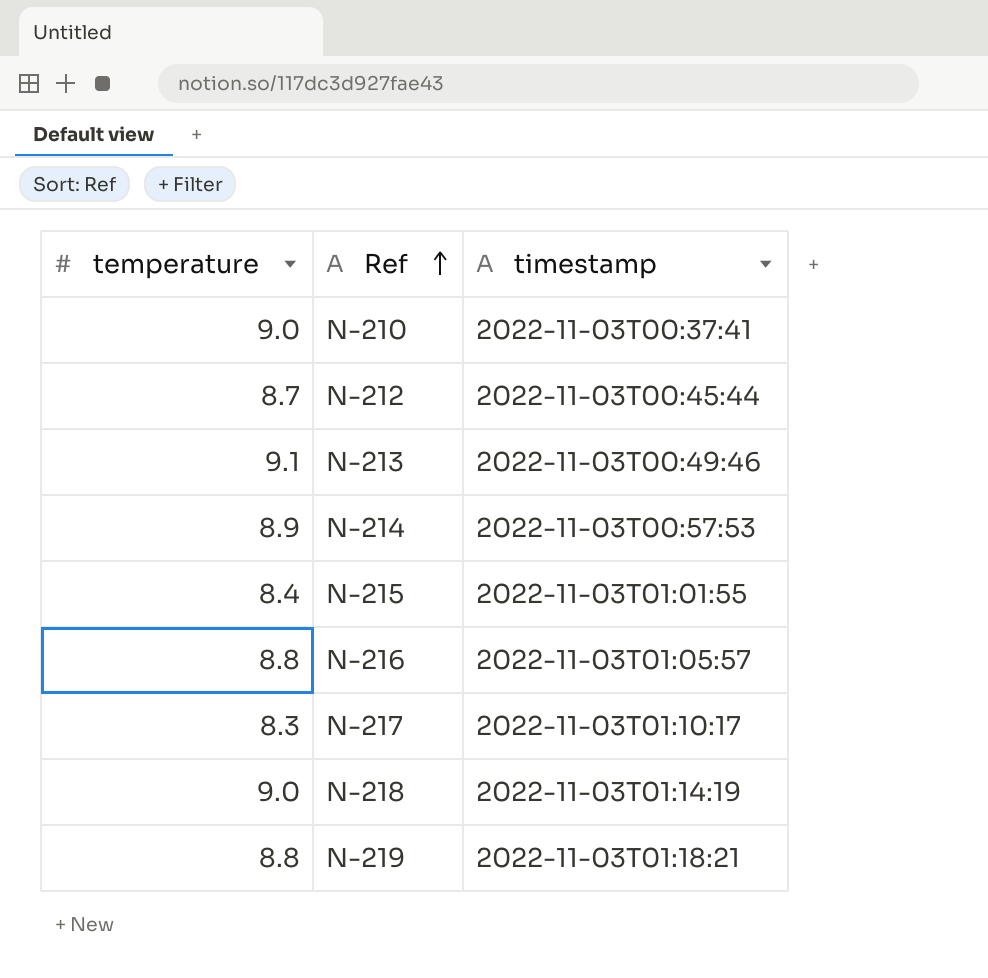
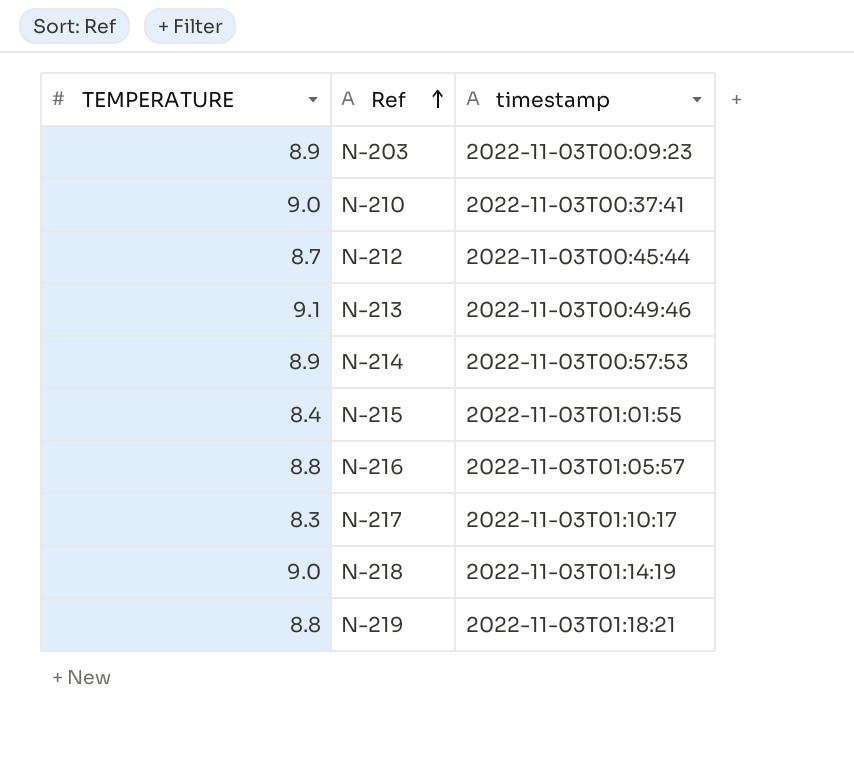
column name: temperature -> TEMPERATURE
row N-203: none -> 8.9 | 2022-11-03T00:09:23

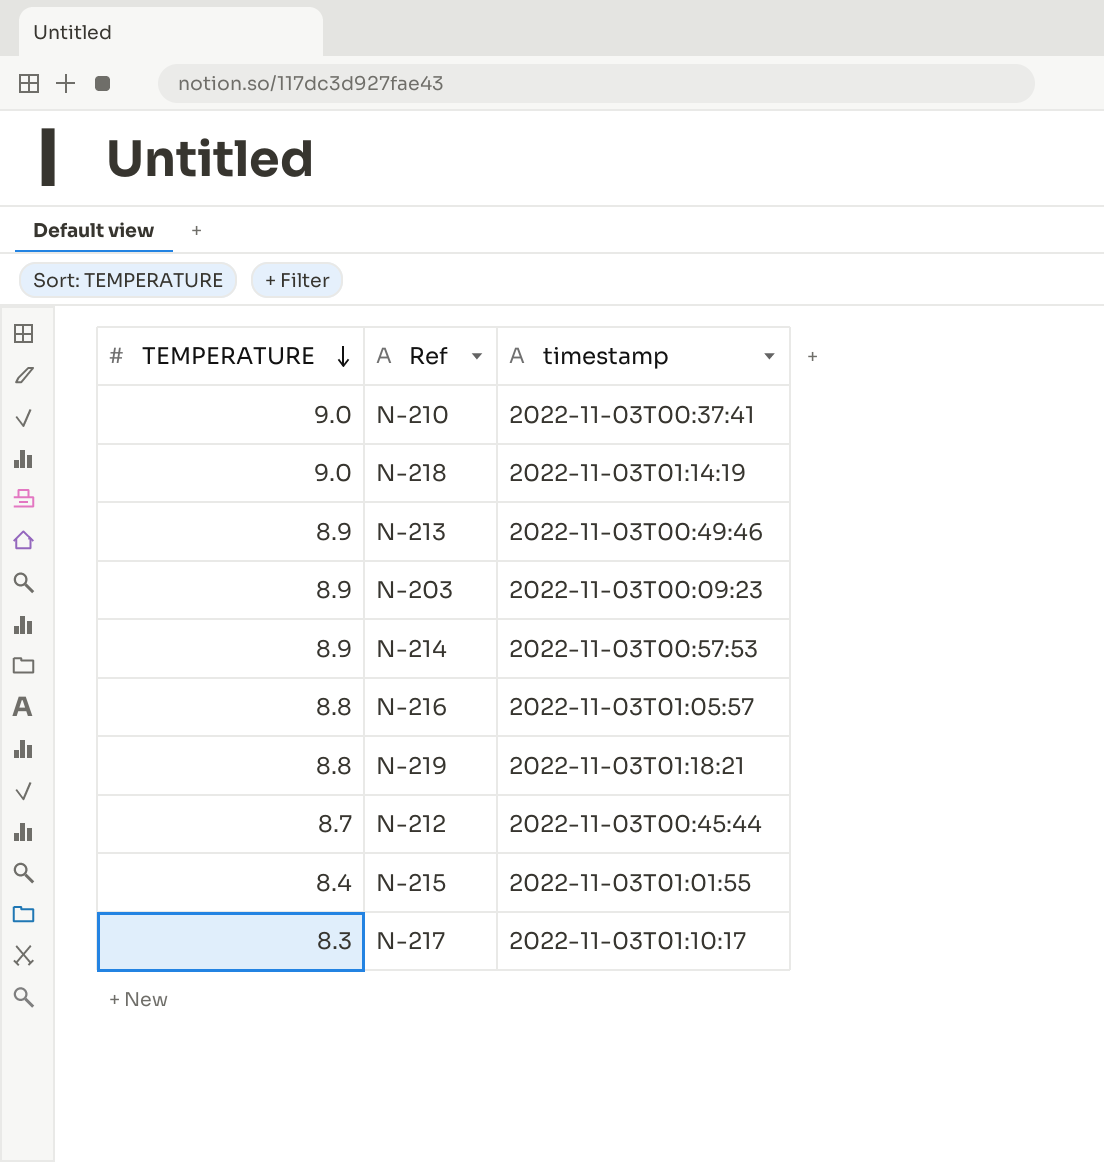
row order: Ref ascending -> TEMPERATURE descending
N-213 | TEMPERATURE: 9.1 -> 8.9

